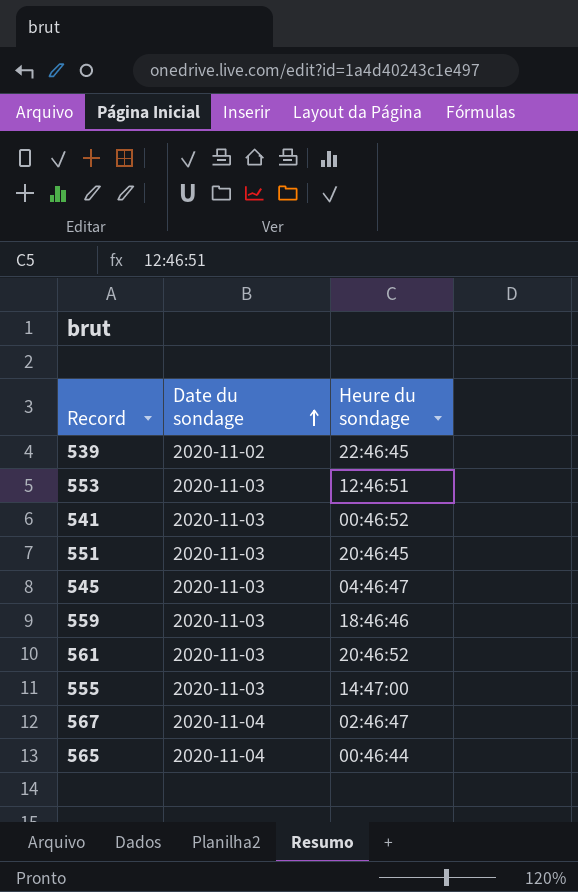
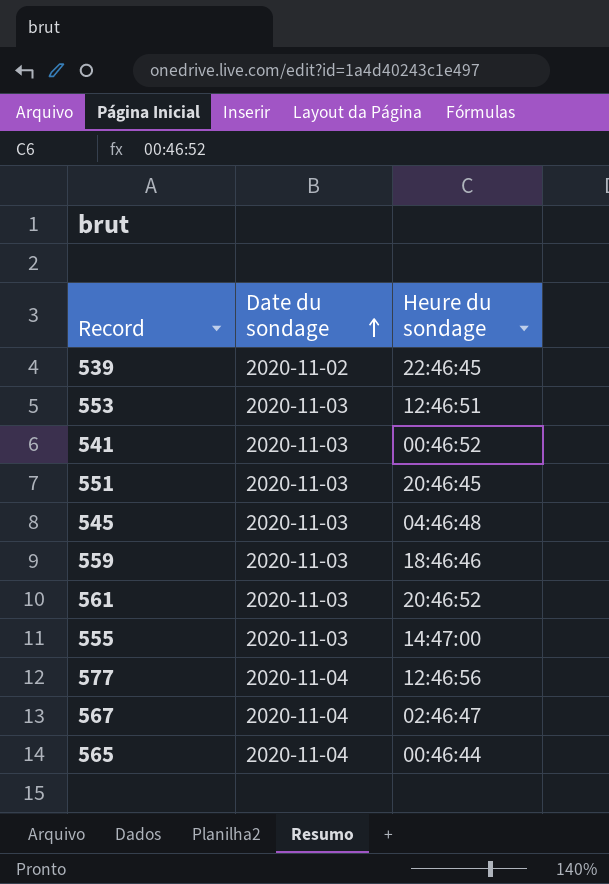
545 | Heure du sondage: 04:46:47 -> 04:46:48
row 577: none -> 2020-11-04 | 12:46:56

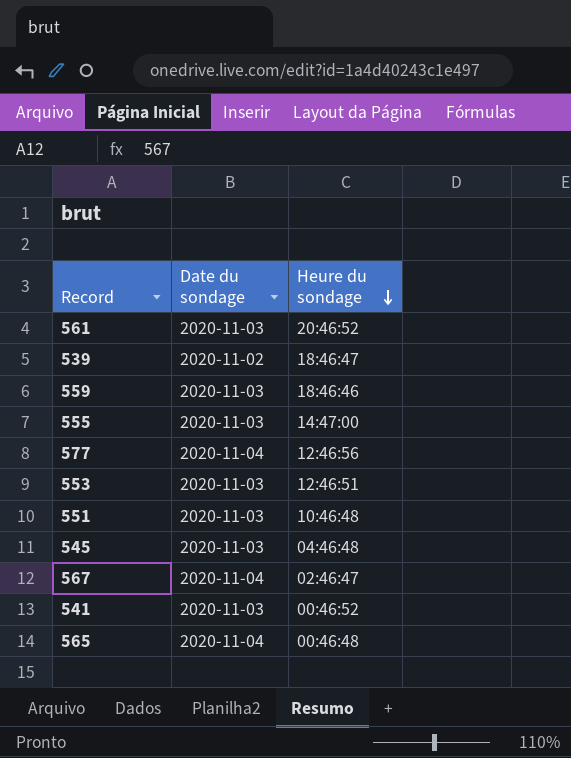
row order: Date du sondage ascending -> Heure du sondage descending
539 | Heure du sondage: 22:46:45 -> 18:46:47
551 | Heure du sondage: 20:46:45 -> 10:46:48
565 | Heure du sondage: 00:46:44 -> 00:46:48

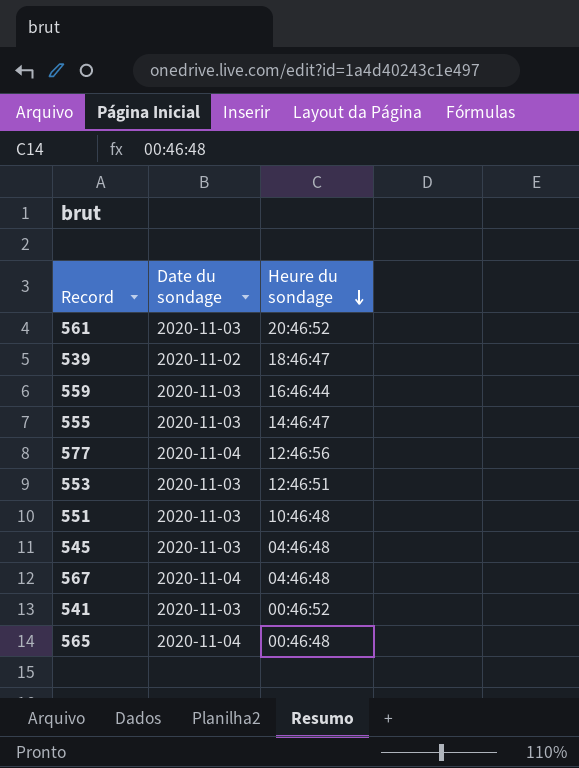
559 | Heure du sondage: 18:46:46 -> 16:46:44
555 | Heure du sondage: 14:47:00 -> 14:46:47
567 | Heure du sondage: 02:46:47 -> 04:46:48

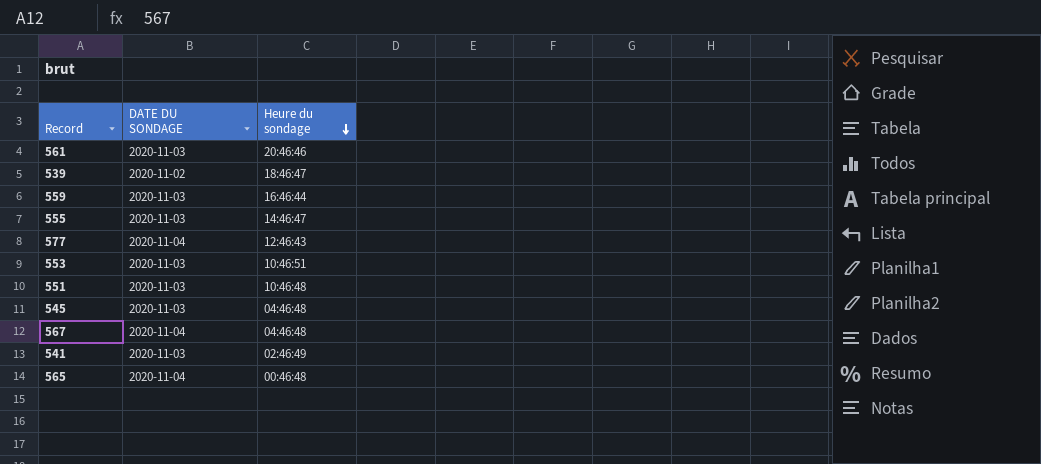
column name: Date du sondage -> DATE DU SONDAGE
561 | Heure du sondage: 20:46:52 -> 20:46:46
577 | Heure du sondage: 12:46:56 -> 12:46:43
553 | Heure du sondage: 12:46:51 -> 10:46:51
541 | Heure du sondage: 00:46:52 -> 02:46:49

